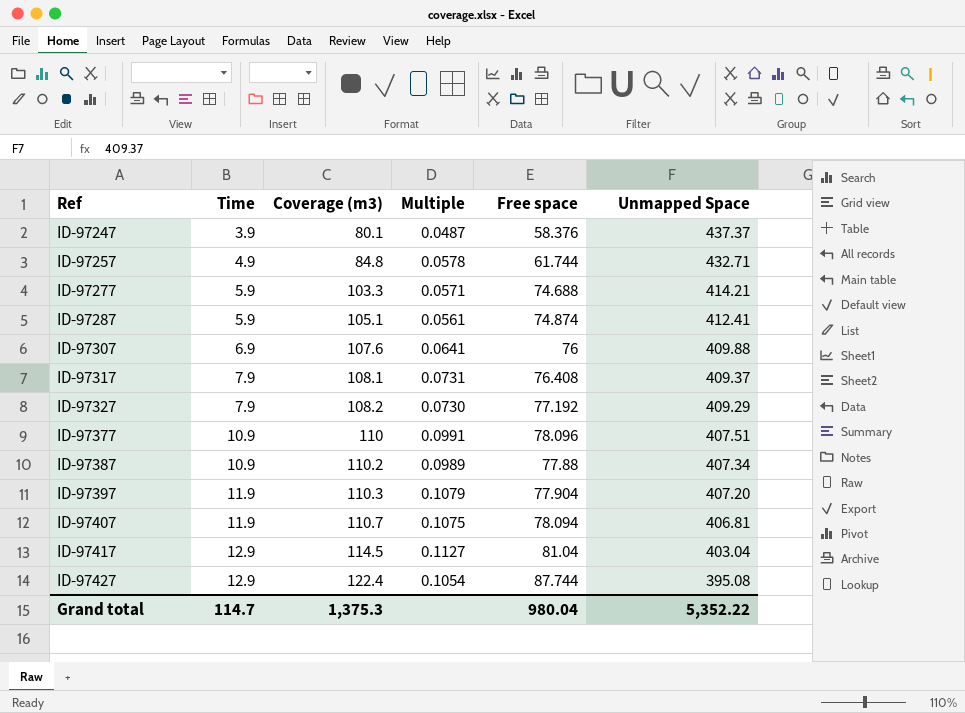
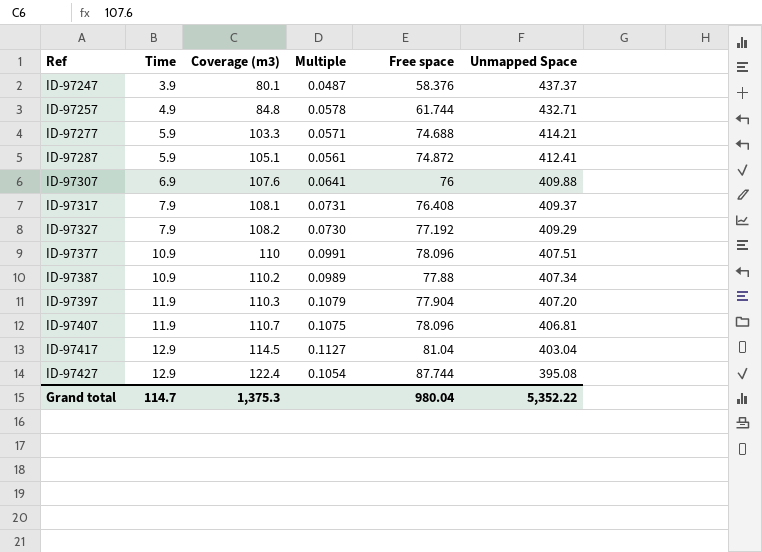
ID-97287 | Free space: 74.874 -> 74.872
ID-97407 | Free space: 78.094 -> 78.096

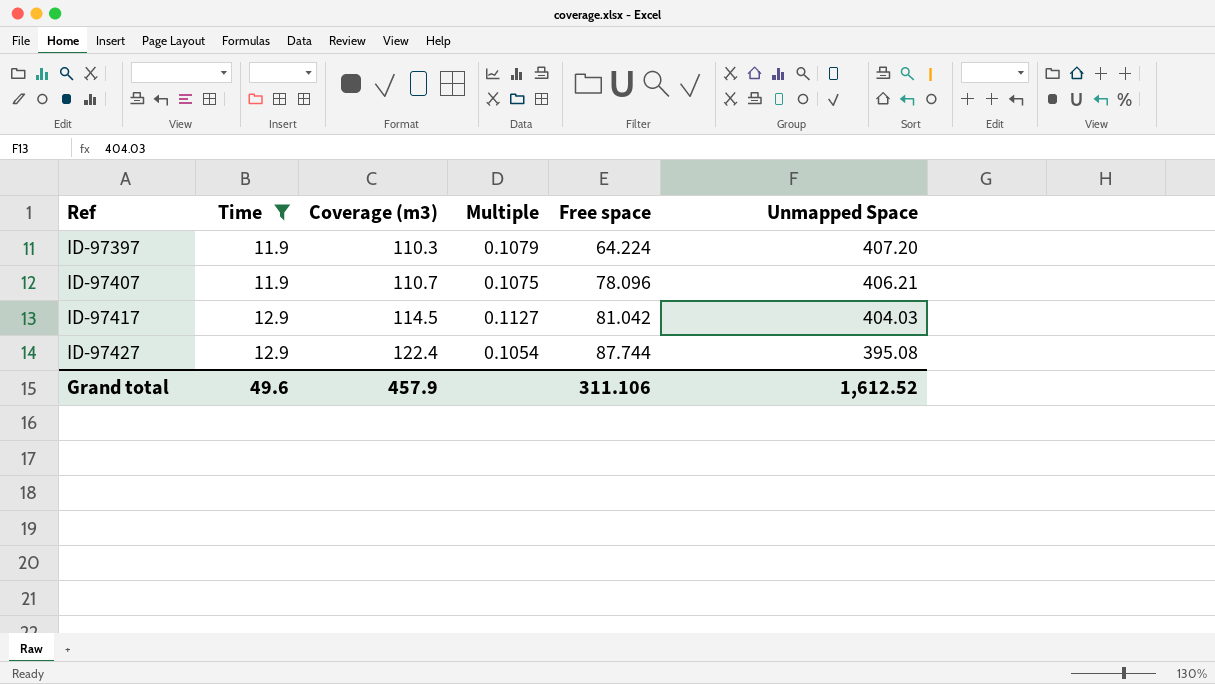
filter: none -> Time >= 11.9
ID-97397 | Free space: 77.904 -> 64.224
ID-97407 | Unmapped Space: 406.81 -> 406.21
ID-97417 | Free space: 81.04 -> 81.042
ID-97417 | Unmapped Space: 403.04 -> 404.03
Grand total | Time: 114.7 -> 49.6
Grand total | Coverage (m3): 1,375.3 -> 457.9
Grand total | Free space: 980.04 -> 311.106
Grand total | Unmapped Space: 5,352.22 -> 1,612.52

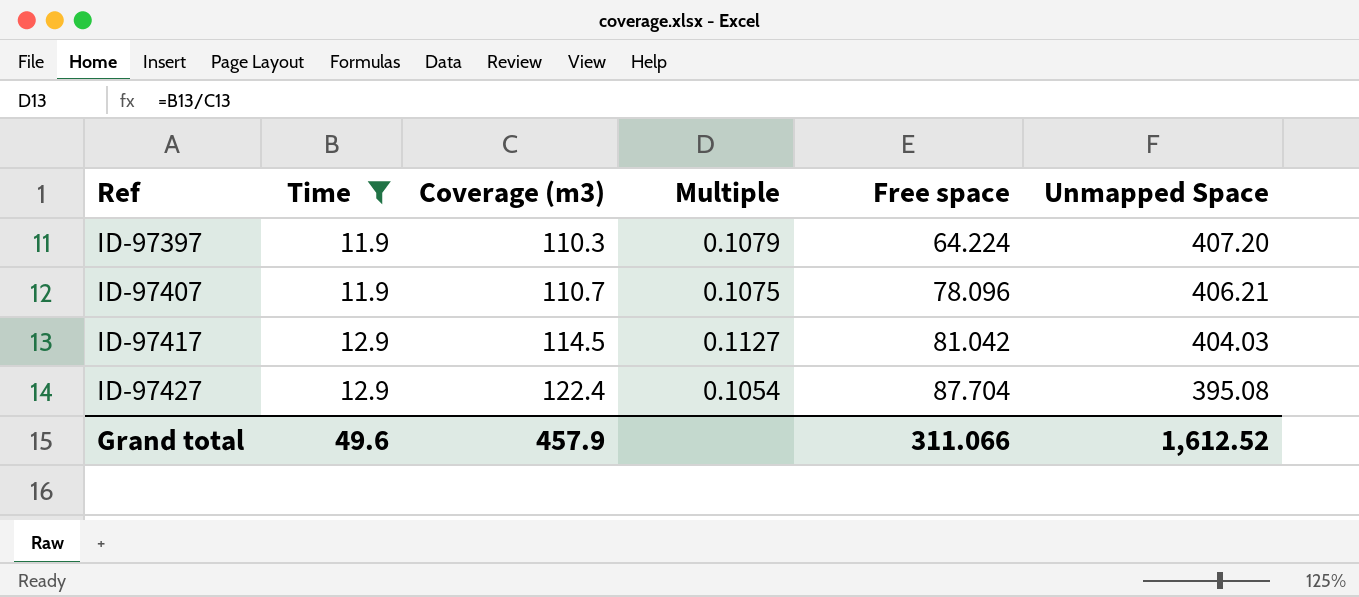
ID-97427 | Free space: 87.744 -> 87.704
Grand total | Free space: 311.106 -> 311.066

